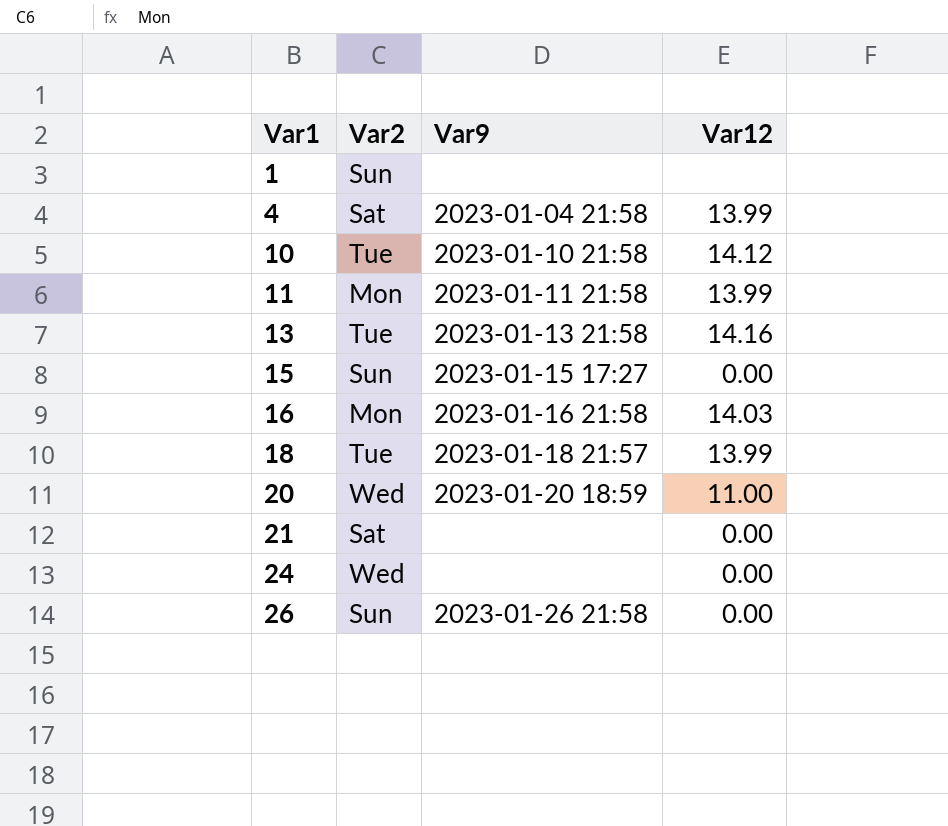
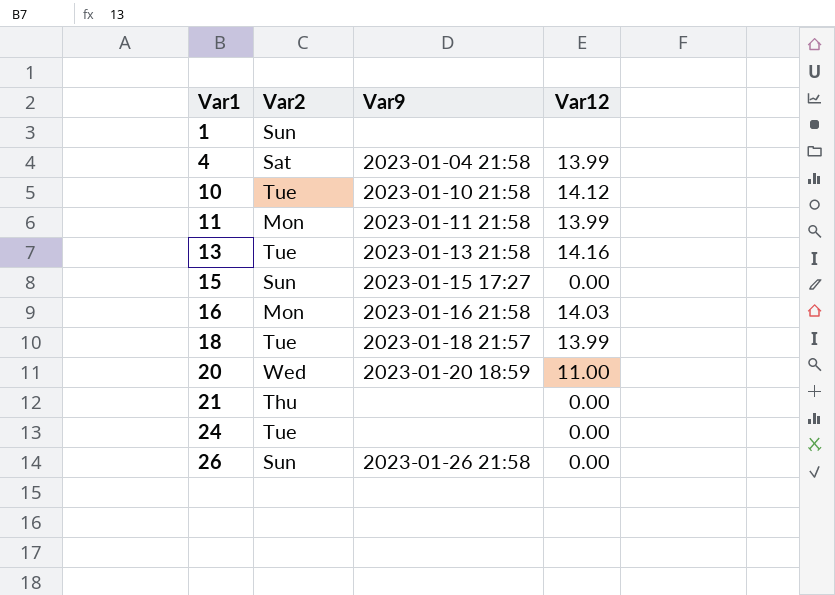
21 | Var2: Sat -> Thu
24 | Var2: Wed -> Tue

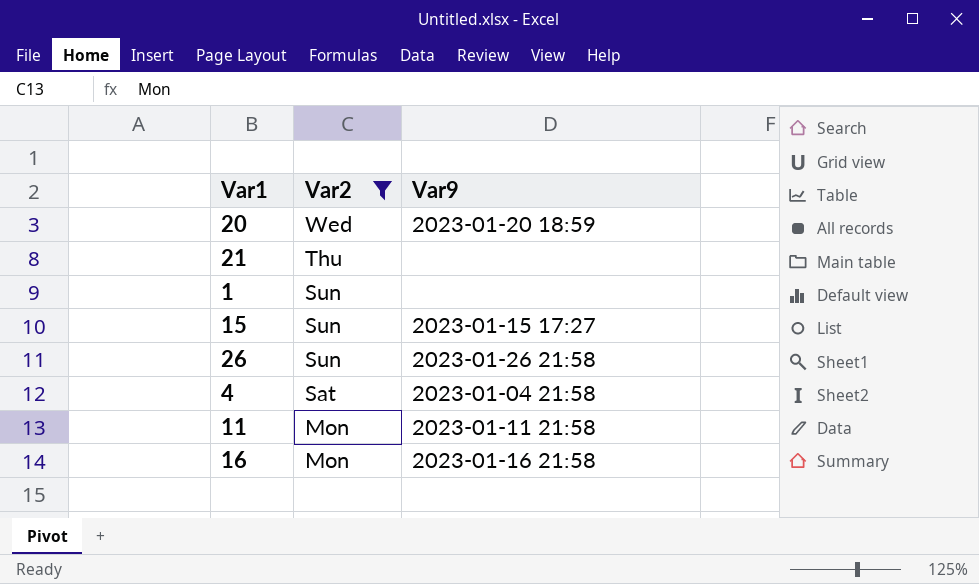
filter: none -> Var2 != Tue
row order: Var1 ascending -> Var2 descending
column Var12 | position: 4 -> none

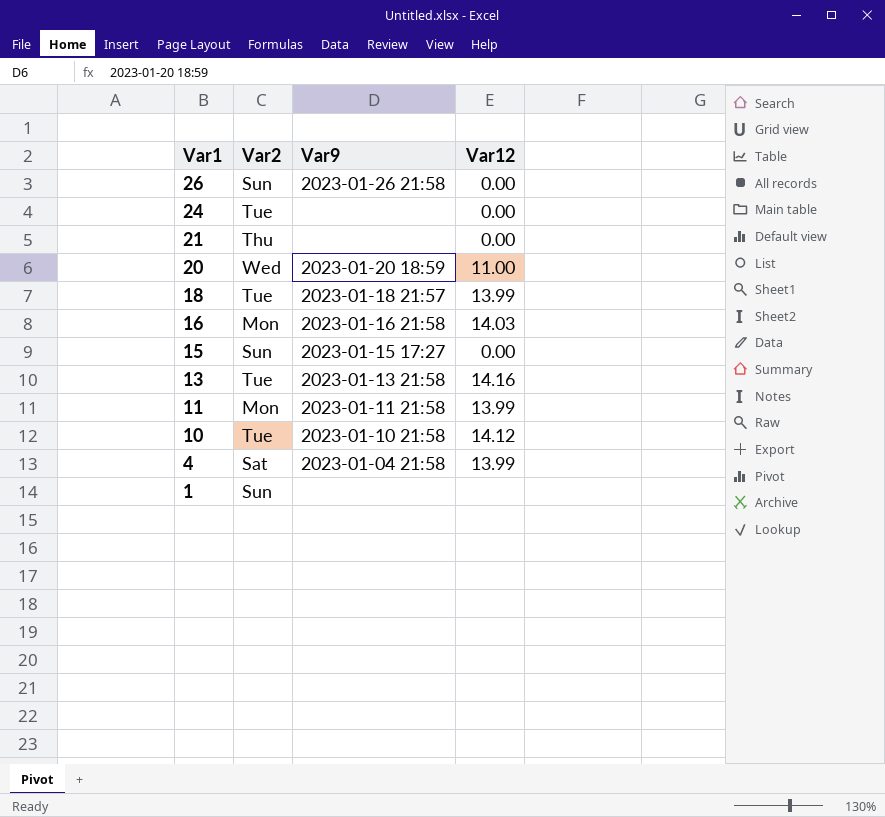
filter: Var2 != Tue -> none
row order: Var2 descending -> Var1 descending
column Var12 | position: none -> 4

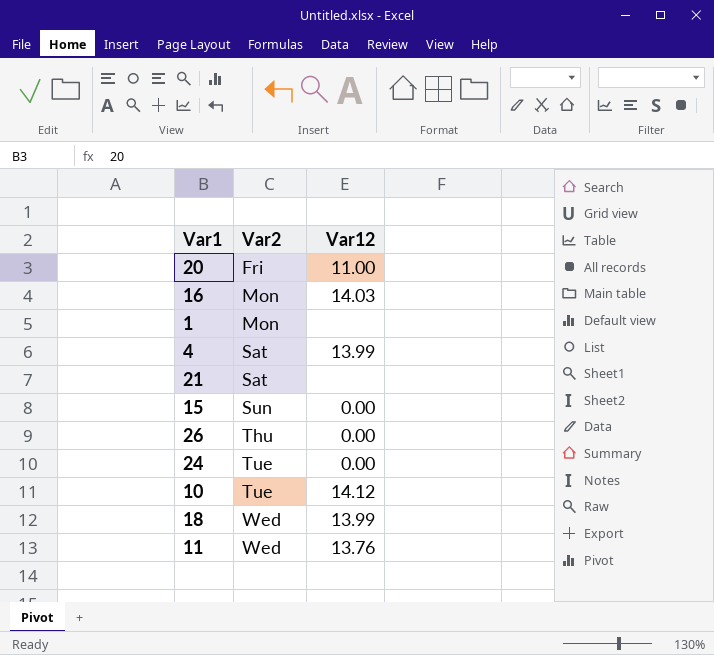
row order: Var1 descending -> Var2 ascending
column Var9 | position: 3 -> none
row 13: Tue | 2023-01-13 21:58 | 14.16 -> none
20 | Var2: Wed -> Fri
1 | Var2: Sun -> Mon
21 | Var2: Thu -> Sat
21 | Var12: 0.00 -> none
26 | Var2: Sun -> Thu
18 | Var2: Tue -> Wed
11 | Var2: Mon -> Wed
11 | Var12: 13.99 -> 13.76

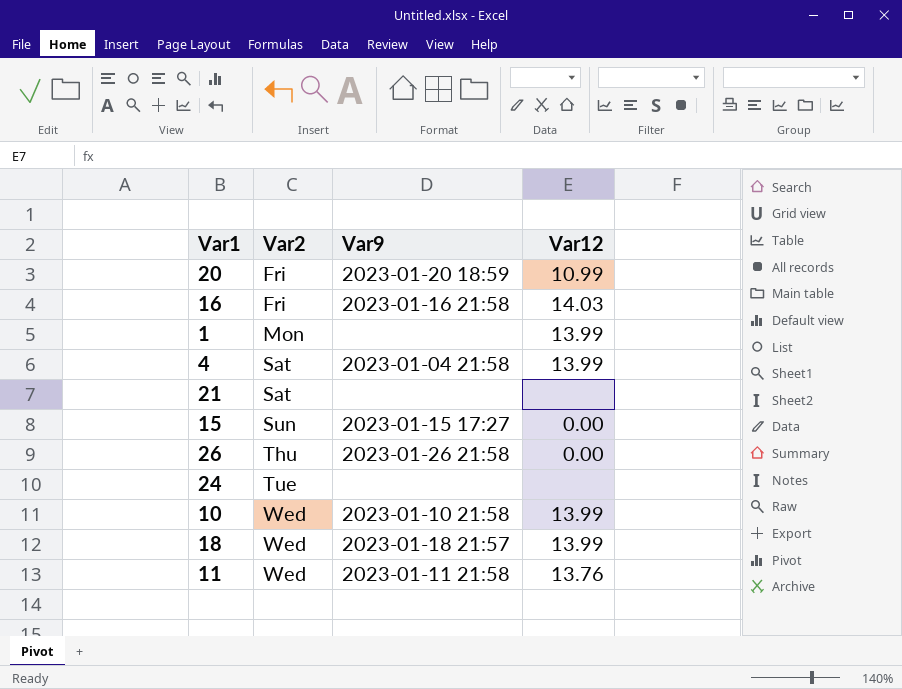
column Var9 | position: none -> 3
20 | Var12: 11.00 -> 10.99
16 | Var2: Mon -> Fri
1 | Var12: none -> 13.99
24 | Var12: 0.00 -> none
10 | Var2: Tue -> Wed
10 | Var12: 14.12 -> 13.99

